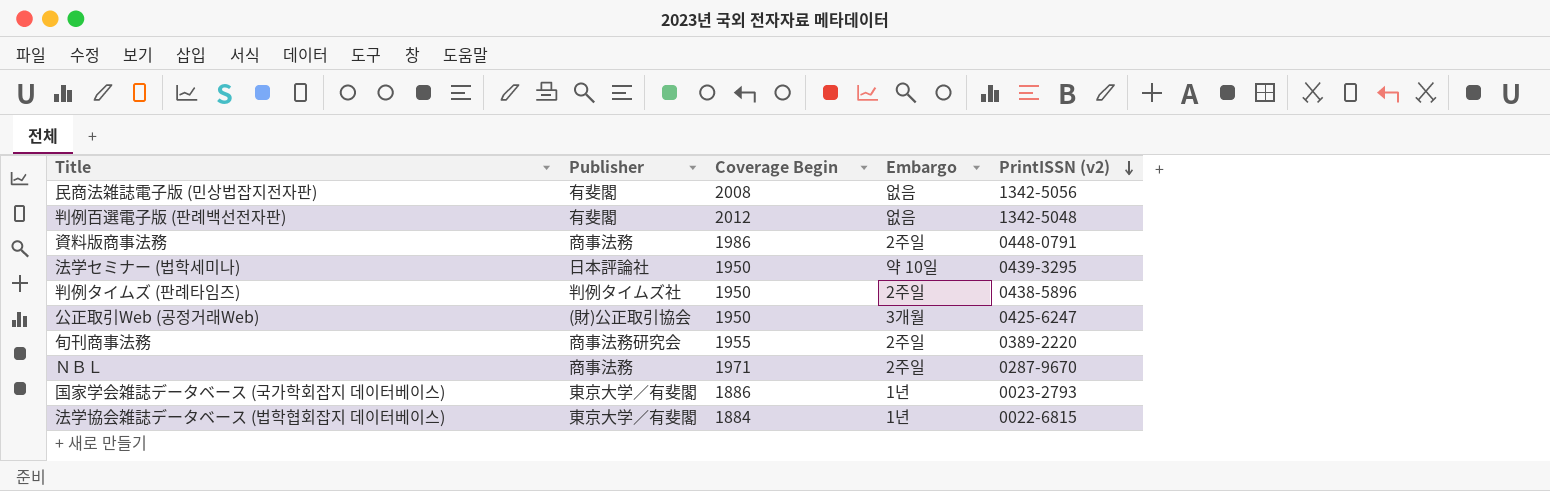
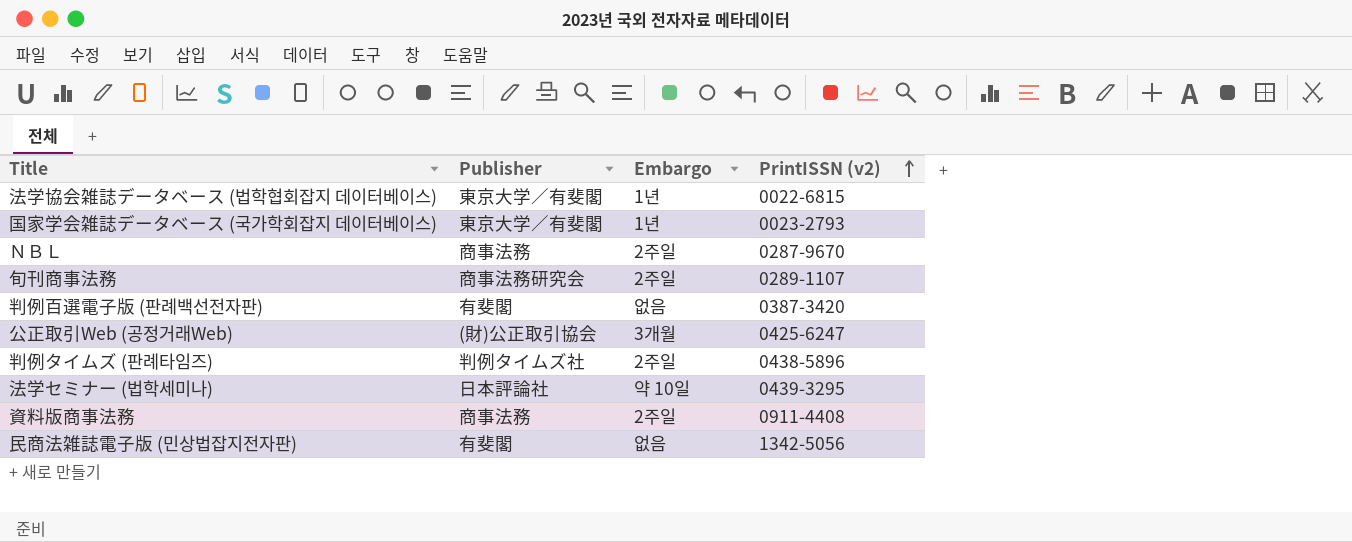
row order: PrintISSN (v2) descending -> PrintISSN (v2) ascending
column Coverage Begin | position: 3 -> none
旬刊商事法務 | PrintISSN (v2): 0389-2220 -> 0289-1107
判例百選電子版 (판례백선전자판) | PrintISSN (v2): 1342-5048 -> 0387-3420
資料版商事法務 | PrintISSN (v2): 0448-0791 -> 0911-4408

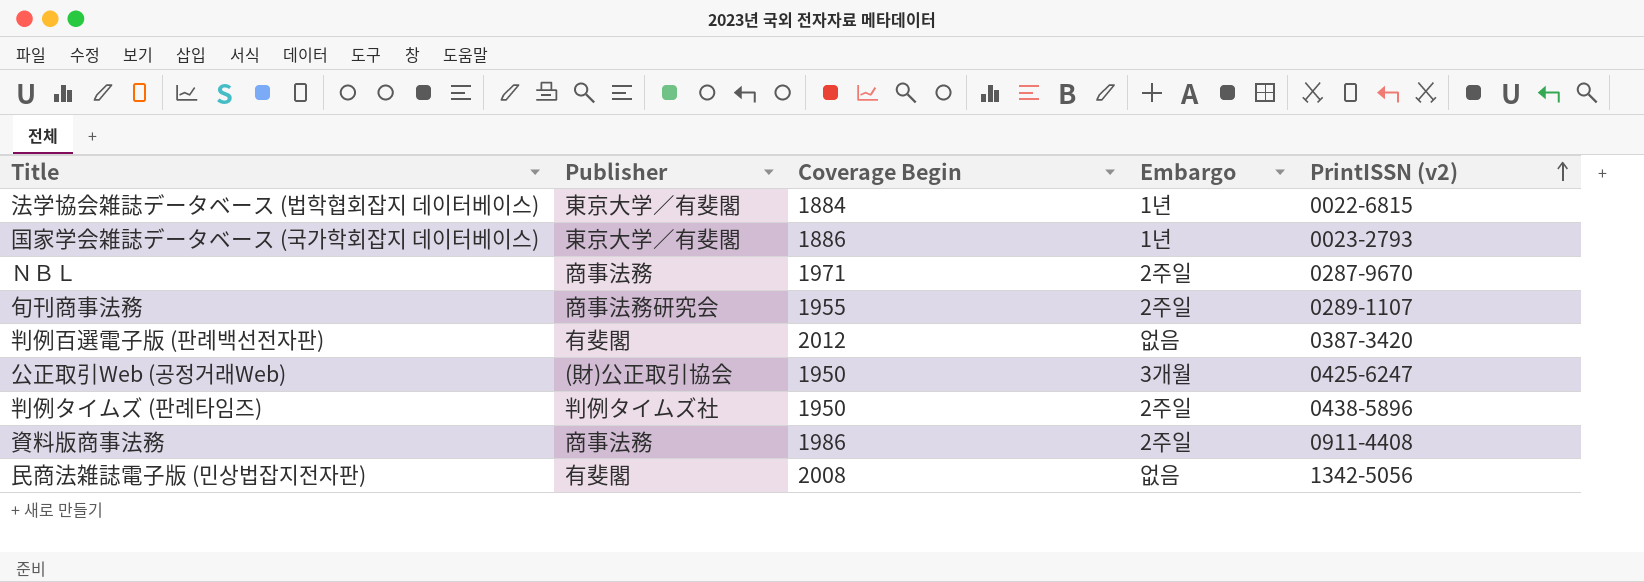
column Coverage Begin | position: none -> 3
row 法学セミナー (법학세미나): 日本評論社 | 약 10일 | 0439-3295 -> none

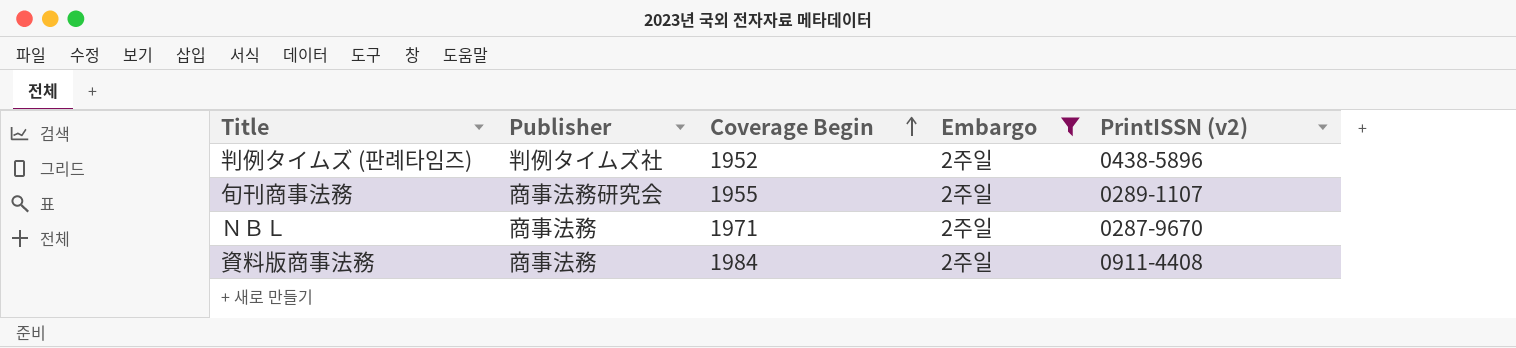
filter: none -> Embargo = 2주일
row order: PrintISSN (v2) ascending -> Coverage Begin ascending
判例タイムズ (판례타임즈) | Coverage Begin: 1950 -> 1952
資料版商事法務 | Coverage Begin: 1986 -> 1984

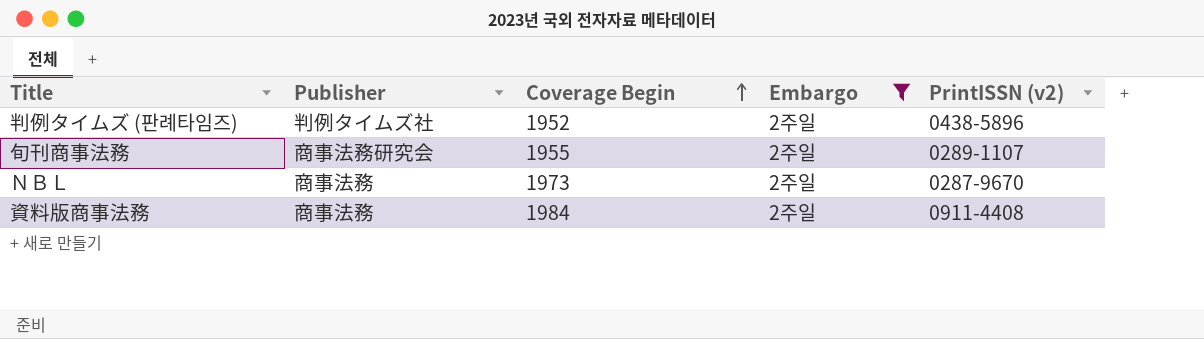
ＮＢＬ | Coverage Begin: 1971 -> 1973

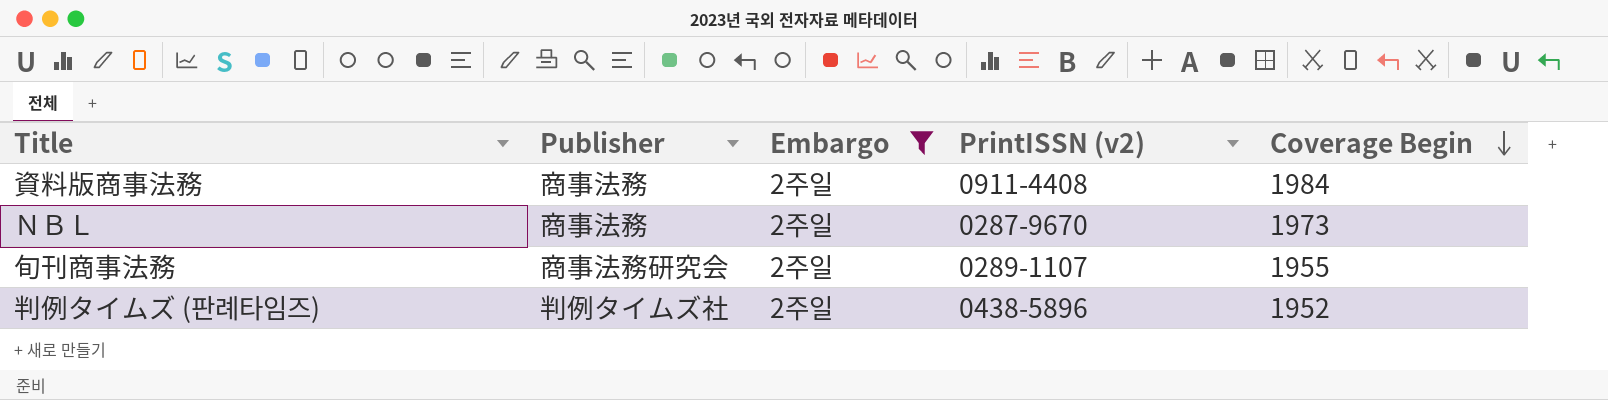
row order: Coverage Begin ascending -> Coverage Begin descending
column Coverage Begin | position: 3 -> 5

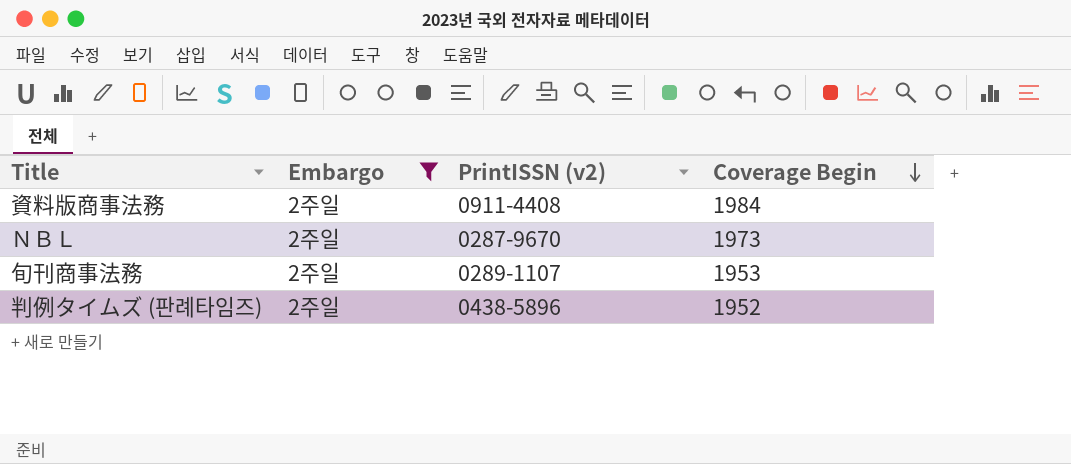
column Publisher | position: 2 -> none
旬刊商事法務 | Coverage Begin: 1955 -> 1953

